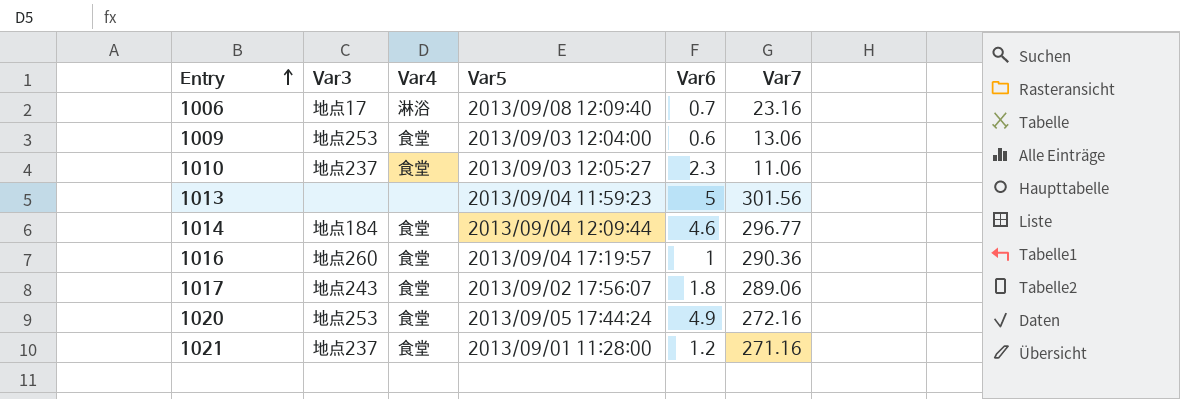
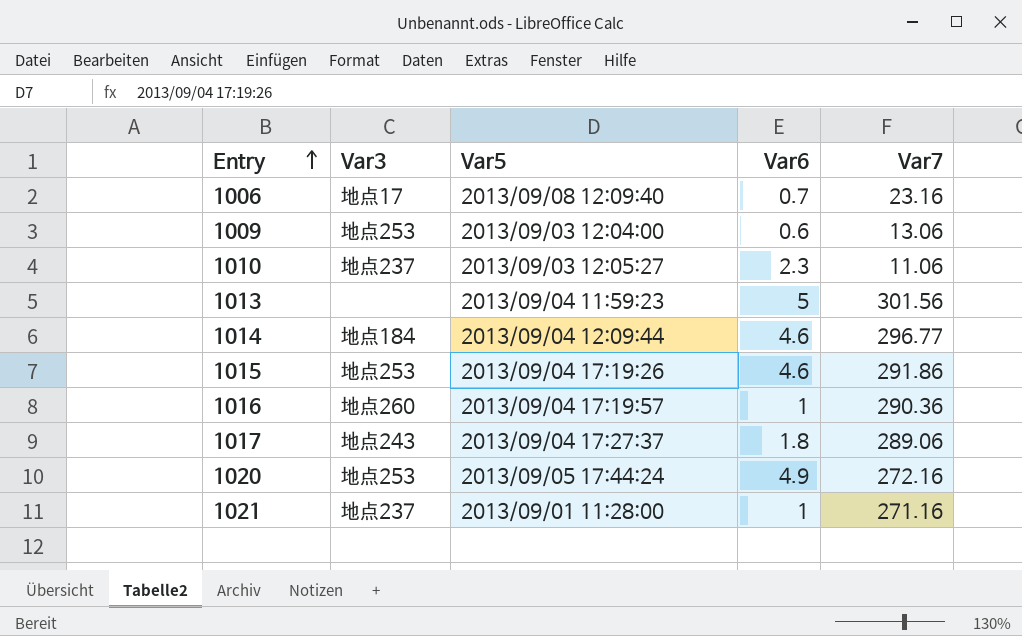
column Var4 | position: 3 -> none
row 1015: none -> 地点253 | 2013/09/04 17:19:26 | 4.6 | 291.86
1017 | Var5: 2013/09/02 17:56:07 -> 2013/09/04 17:27:37
1021 | Var6: 1.2 -> 1

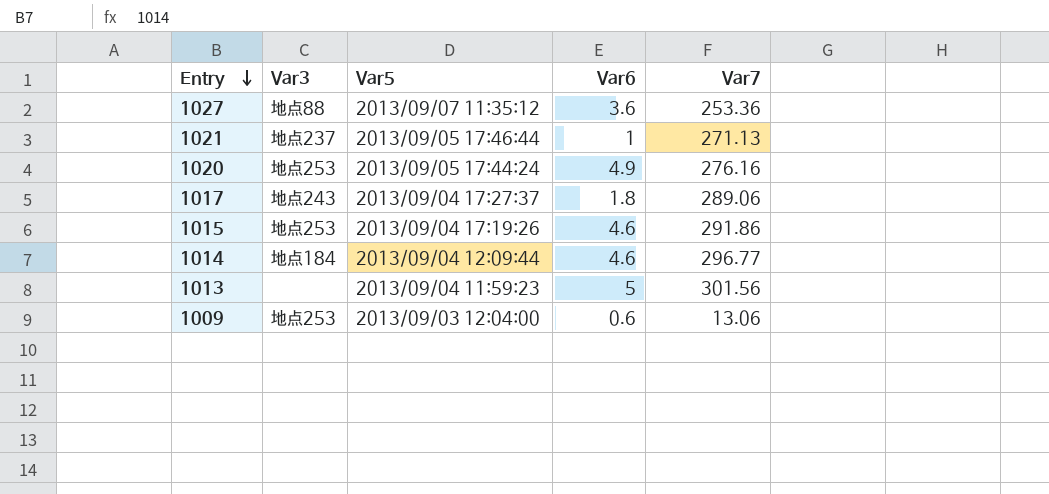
row order: Entry ascending -> Entry descending
row 1006: 地点17 | 2013/09/08 12:09:40 | 0.7 | 23.16 -> none
row 1010: 地点237 | 2013/09/03 12:05:27 | 2.3 | 11.06 -> none
row 1016: 地点260 | 2013/09/04 17:19:57 | 1 | 290.36 -> none
row 1027: none -> 地点88 | 2013/09/07 11:35:12 | 3.6 | 253.36
1021 | Var5: 2013/09/01 11:28:00 -> 2013/09/05 17:46:44
1021 | Var7: 271.16 -> 271.13
1020 | Var7: 272.16 -> 276.16

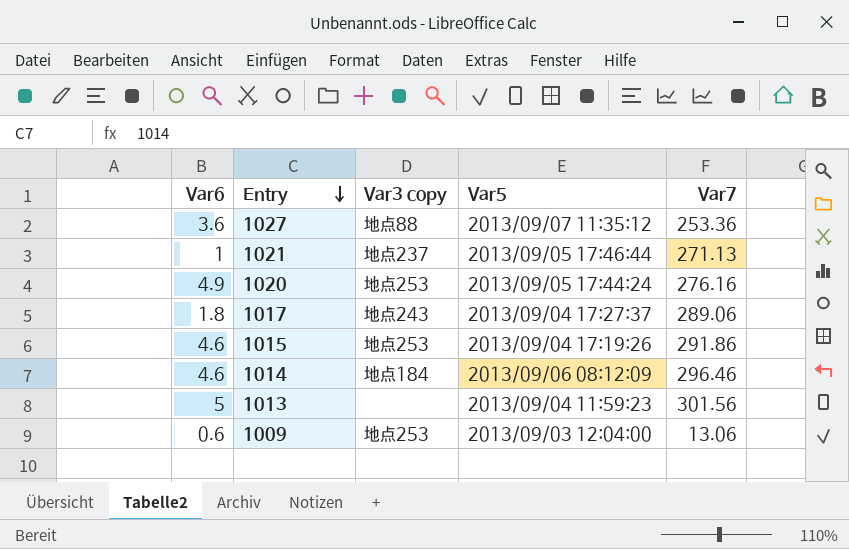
column Var6 | position: 4 -> 1
column name: Var3 -> Var3 copy
1014 | Var5: 2013/09/04 12:09:44 -> 2013/09/06 08:12:09
1014 | Var7: 296.77 -> 296.46

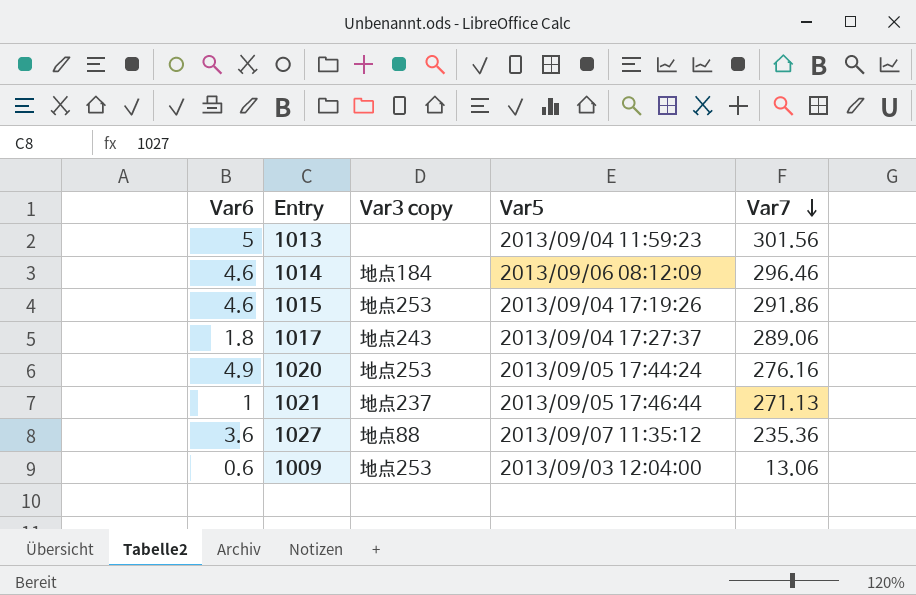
row order: Entry descending -> Var7 descending
1027 | Var7: 253.36 -> 235.36

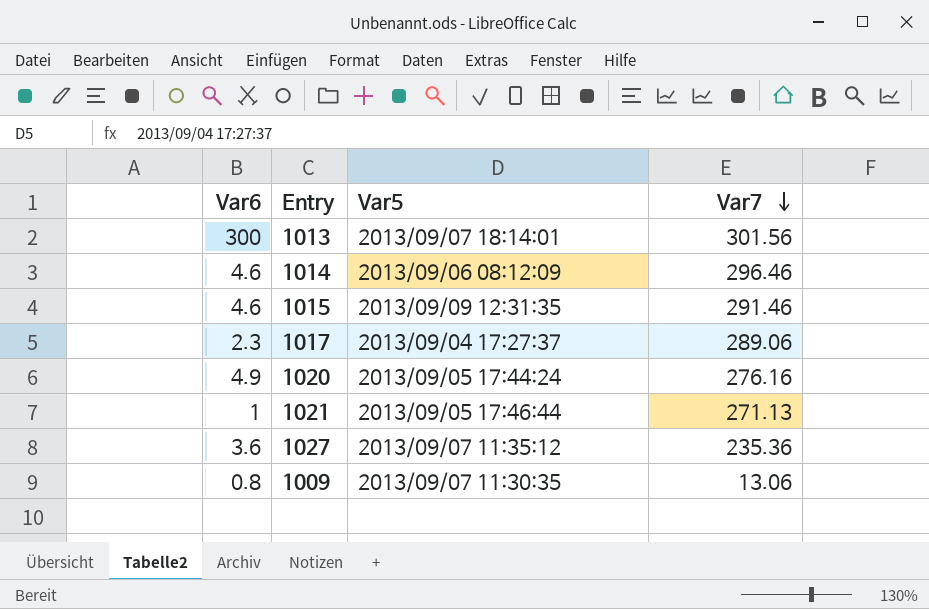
column Var3 copy | position: 3 -> none
1013 | Var6: 5 -> 300
1013 | Var5: 2013/09/04 11:59:23 -> 2013/09/07 18:14:01
1015 | Var5: 2013/09/04 17:19:26 -> 2013/09/09 12:31:35
1015 | Var7: 291.86 -> 291.46
1017 | Var6: 1.8 -> 2.3
1009 | Var6: 0.6 -> 0.8
1009 | Var5: 2013/09/03 12:04:00 -> 2013/09/07 11:30:35

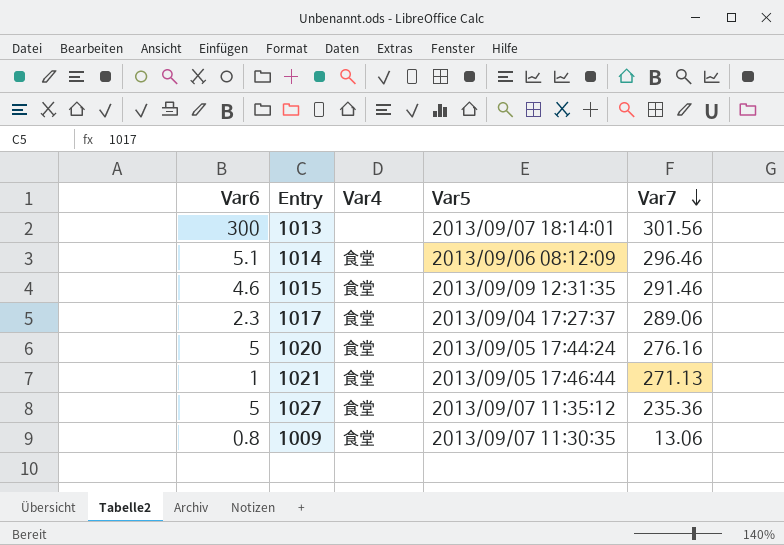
column Var4 | position: none -> 3
1014 | Var6: 4.6 -> 5.1
1020 | Var6: 4.9 -> 5
1027 | Var6: 3.6 -> 5

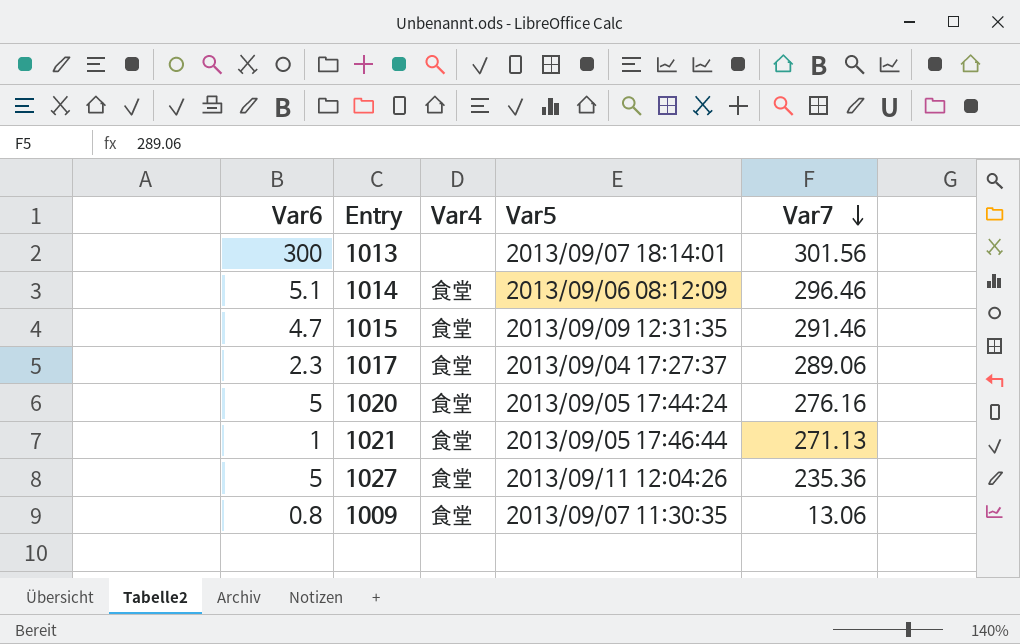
1015 | Var6: 4.6 -> 4.7
1027 | Var5: 2013/09/07 11:35:12 -> 2013/09/11 12:04:26

